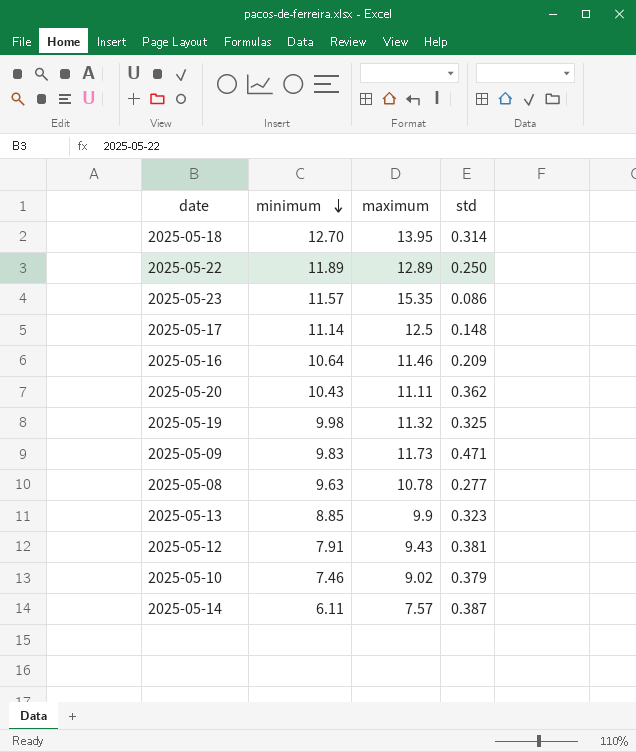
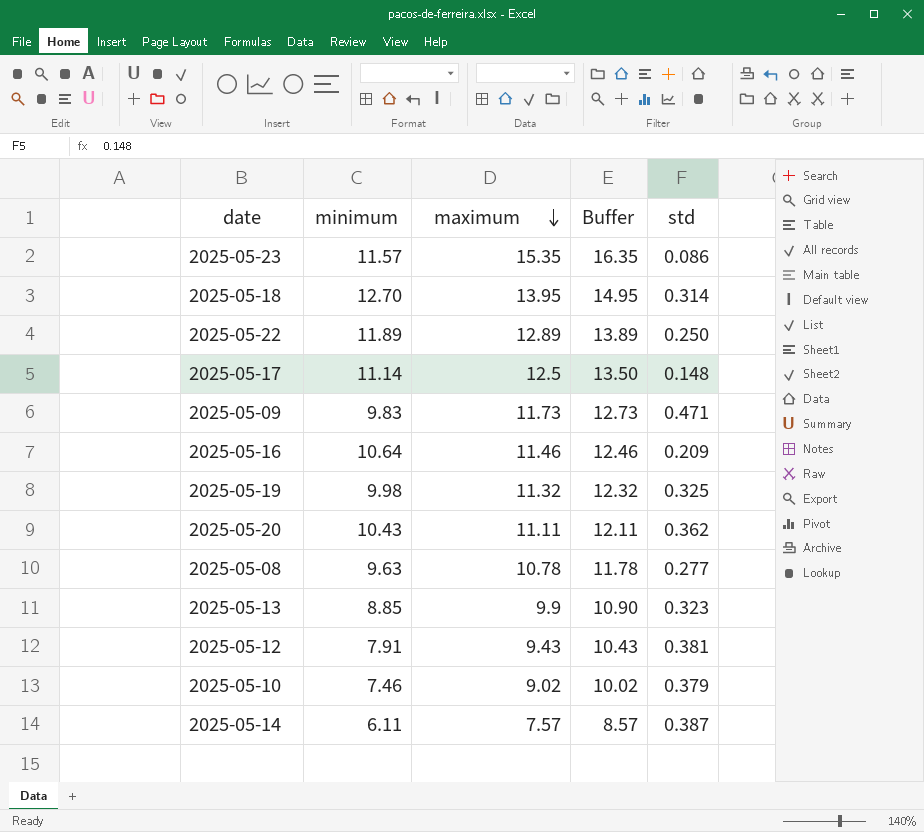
row order: minimum descending -> maximum descending
column Buffer | formula: none -> [maximum] + 1

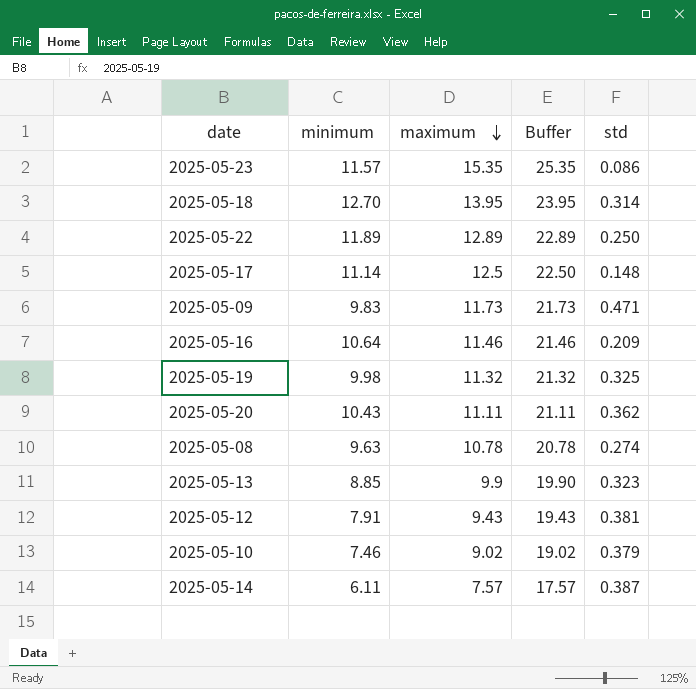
column Buffer | formula: [maximum] + 1 -> [maximum] + 10
2025-05-08 | std: 0.277 -> 0.274

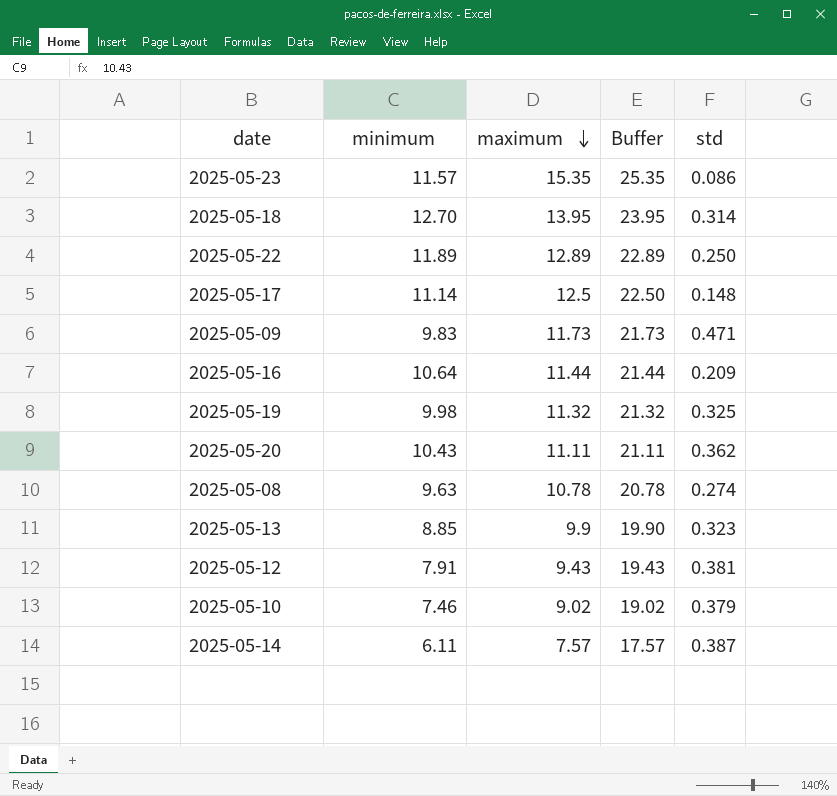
2025-05-16 | maximum: 11.46 -> 11.44
2025-05-16 | Buffer: 21.46 -> 21.44

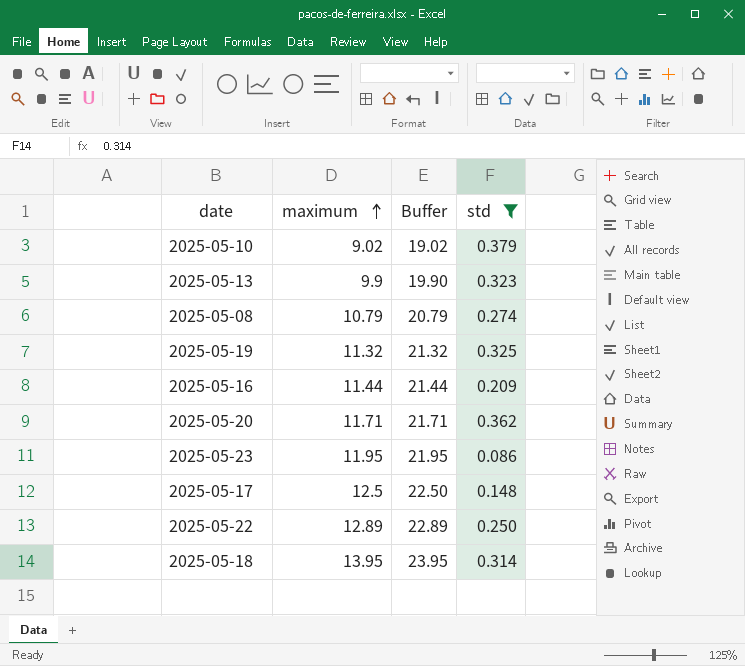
filter: none -> std <= 0.379
row order: maximum descending -> maximum ascending
column minimum | position: 2 -> none
2025-05-08 | maximum: 10.78 -> 10.79
2025-05-08 | Buffer: 20.78 -> 20.79
2025-05-20 | maximum: 11.11 -> 11.71
2025-05-20 | Buffer: 21.11 -> 21.71
2025-05-23 | maximum: 15.35 -> 11.95
2025-05-23 | Buffer: 25.35 -> 21.95

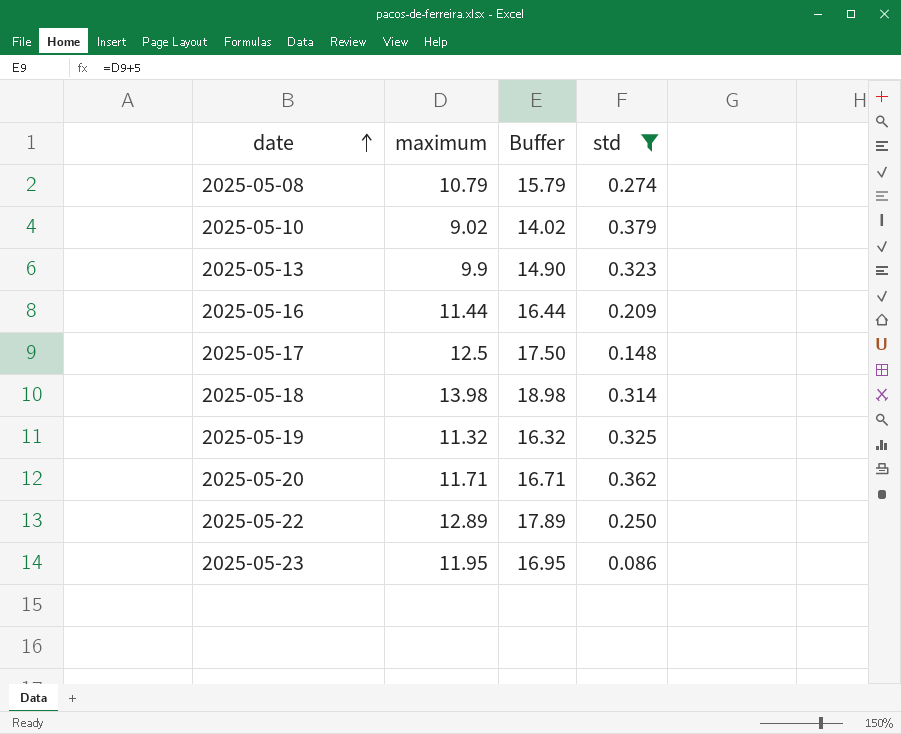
row order: maximum ascending -> date ascending
column Buffer | formula: [maximum] + 10 -> [maximum] + 5
2025-05-18 | maximum: 13.95 -> 13.98

